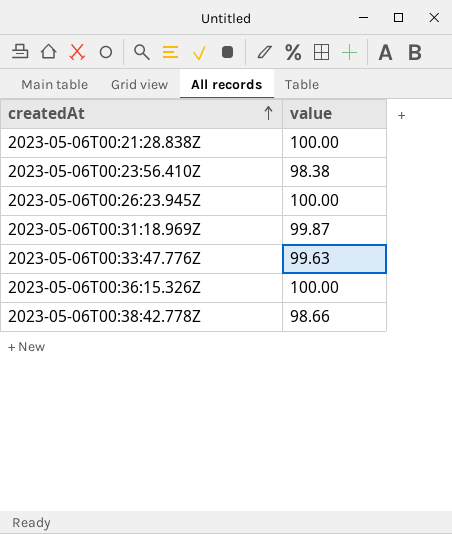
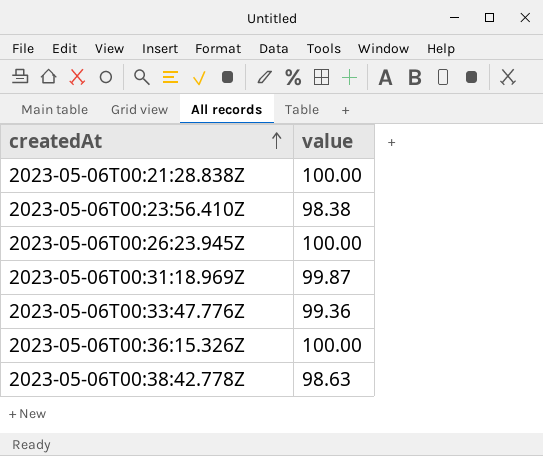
2023-05-06T00:33:47.776Z | value: 99.63 -> 99.36
2023-05-06T00:38:42.778Z | value: 98.66 -> 98.63

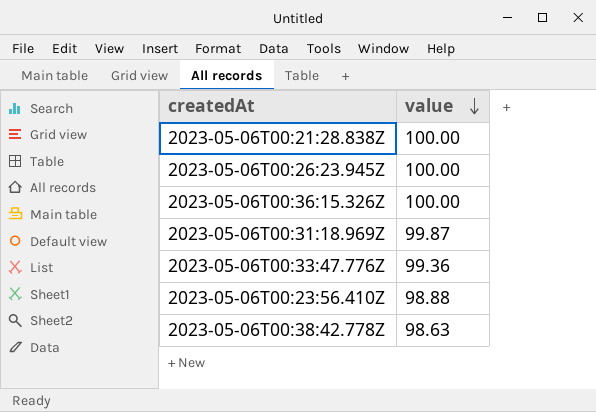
row order: createdAt ascending -> value descending
2023-05-06T00:23:56.410Z | value: 98.38 -> 98.88

